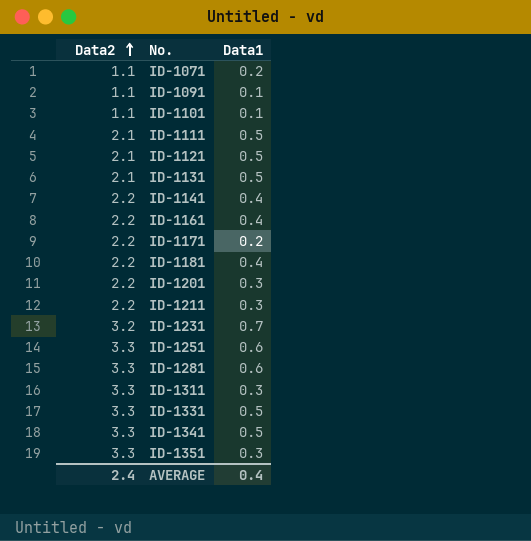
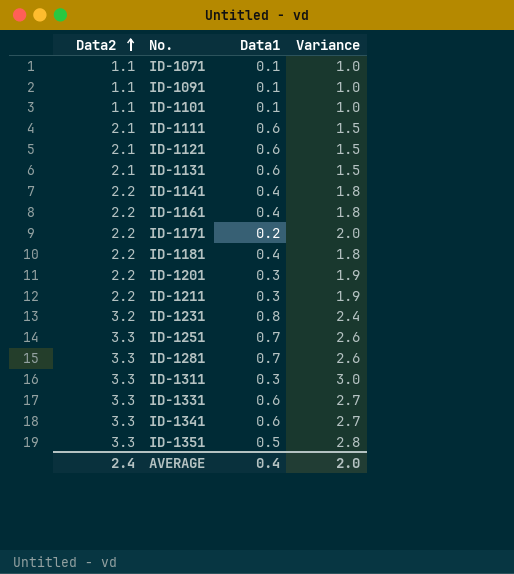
column Variance | formula: none -> [Data2] - [Data1]
ID-1071 | Data1: 0.2 -> 0.1
ID-1111 | Data1: 0.5 -> 0.6
ID-1121 | Data1: 0.5 -> 0.6
ID-1131 | Data1: 0.5 -> 0.6
ID-1231 | Data1: 0.7 -> 0.8
ID-1251 | Data1: 0.6 -> 0.7
ID-1281 | Data1: 0.6 -> 0.7
ID-1331 | Data1: 0.5 -> 0.6
ID-1341 | Data1: 0.5 -> 0.6
ID-1351 | Data1: 0.3 -> 0.5

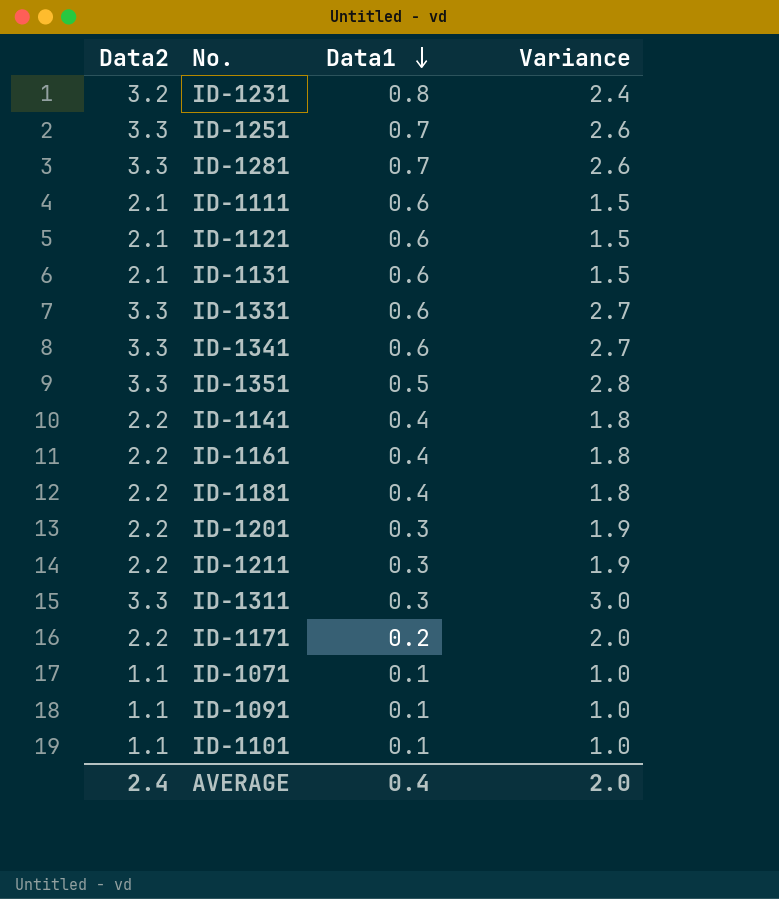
row order: Data2 ascending -> Data1 descending

